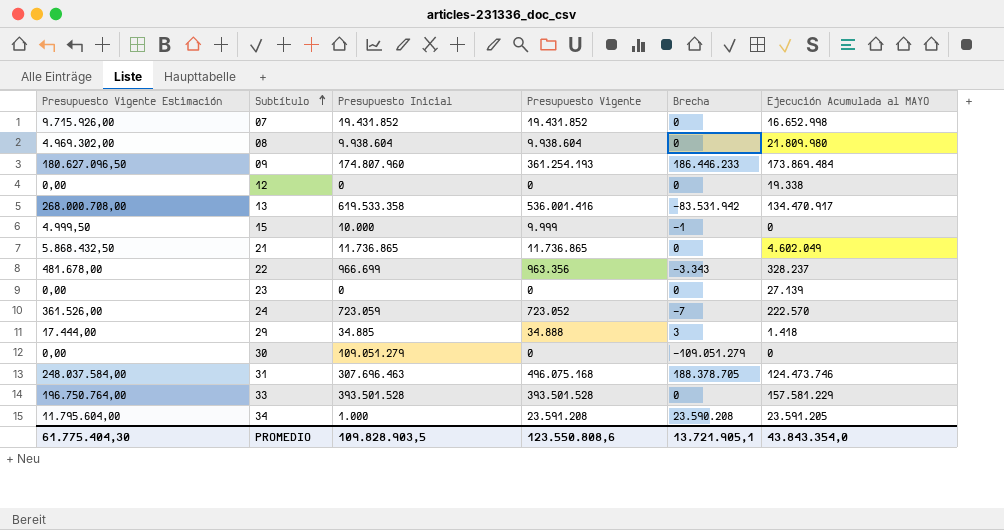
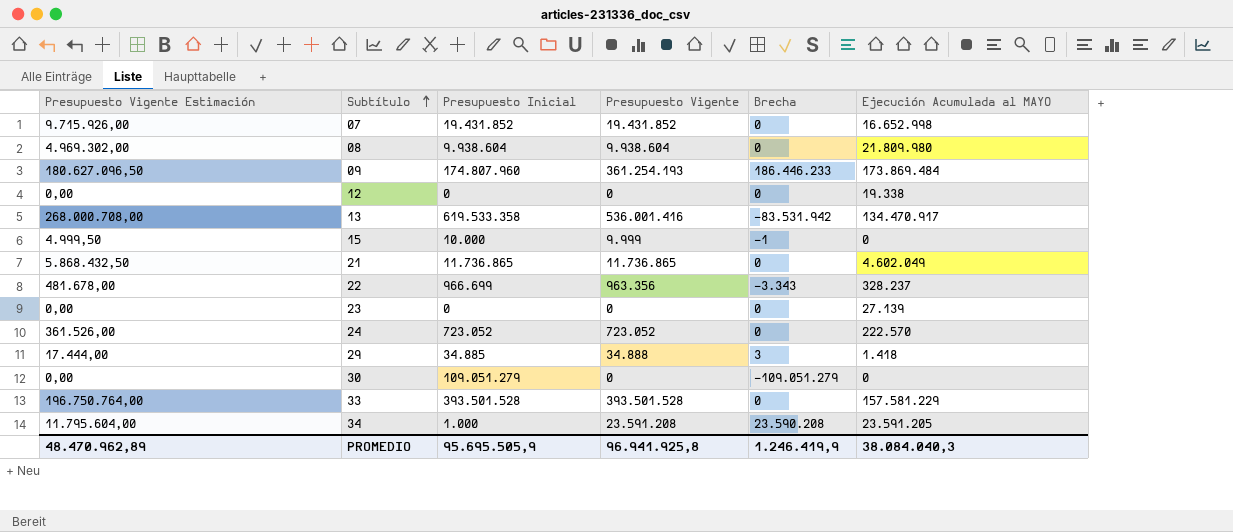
row 31: 248.037.584,00 | 307.696.463 | 496.075.168 | 188.378.705 | 124.473.746 -> none
24 | Presupuesto Inicial: 723.059 -> 723.052
24 | Brecha: -7 -> 0
PROMEDIO | Presupuesto Vigente Estimación: 61.775.404,30 -> 48.470.962,89
PROMEDIO | Presupuesto Inicial: 109.828.903,5 -> 95.695.505,9
PROMEDIO | Presupuesto Vigente: 123.550.808,6 -> 96.941.925,8
PROMEDIO | Brecha: 13.721.905,1 -> 1.246.419,9
PROMEDIO | Ejecución Acumulada al MAYO: 43.843.354,0 -> 38.084.040,3

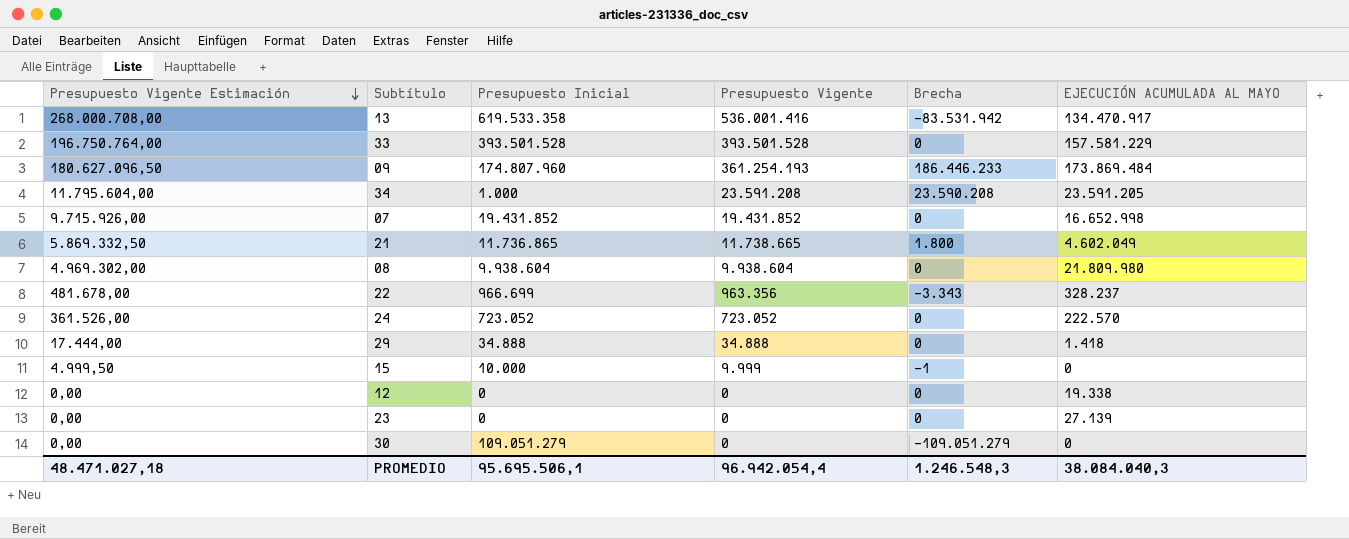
row order: Subtítulo ascending -> Presupuesto Vigente Estimación descending
column name: Ejecución Acumulada al MAYO -> EJECUCIÓN ACUMULADA AL MAYO
21 | Presupuesto Vigente Estimación: 5.868.432,50 -> 5.869.332,50
21 | Presupuesto Vigente: 11.736.865 -> 11.738.665
21 | Brecha: 0 -> 1.800
29 | Presupuesto Inicial: 34.885 -> 34.888
29 | Brecha: 3 -> 0
PROMEDIO | Presupuesto Vigente Estimación: 48.470.962,89 -> 48.471.027,18
PROMEDIO | Presupuesto Inicial: 95.695.505,9 -> 95.695.506,1
PROMEDIO | Presupuesto Vigente: 96.941.925,8 -> 96.942.054,4
PROMEDIO | Brecha: 1.246.419,9 -> 1.246.548,3

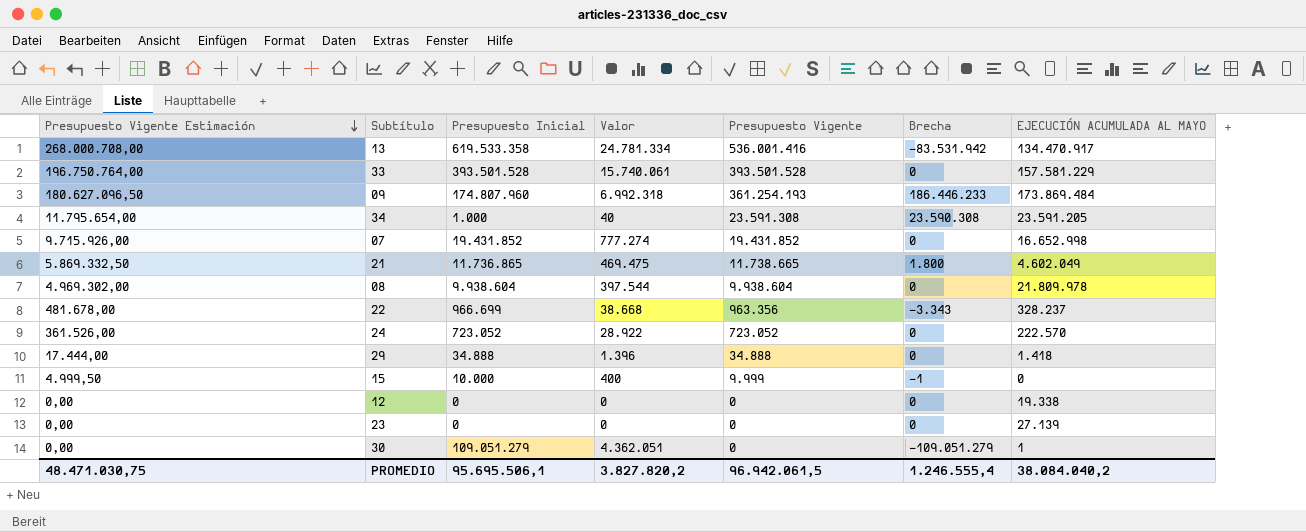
column Valor | formula: none -> [Presupuesto Inicial] * 0,04
34 | Presupuesto Vigente Estimación: 11.795.604,00 -> 11.795.654,00
34 | Presupuesto Vigente: 23.591.208 -> 23.591.308
34 | Brecha: 23.590.208 -> 23.590.308
08 | EJECUCIÓN ACUMULADA AL MAYO: 21.809.980 -> 21.809.978
30 | EJECUCIÓN ACUMULADA AL MAYO: 0 -> 1
PROMEDIO | Presupuesto Vigente Estimación: 48.471.027,18 -> 48.471.030,75
PROMEDIO | Presupuesto Vigente: 96.942.054,4 -> 96.942.061,5
PROMEDIO | Brecha: 1.246.548,3 -> 1.246.555,4
PROMEDIO | EJECUCIÓN ACUMULADA AL MAYO: 38.084.040,3 -> 38.084.040,2

